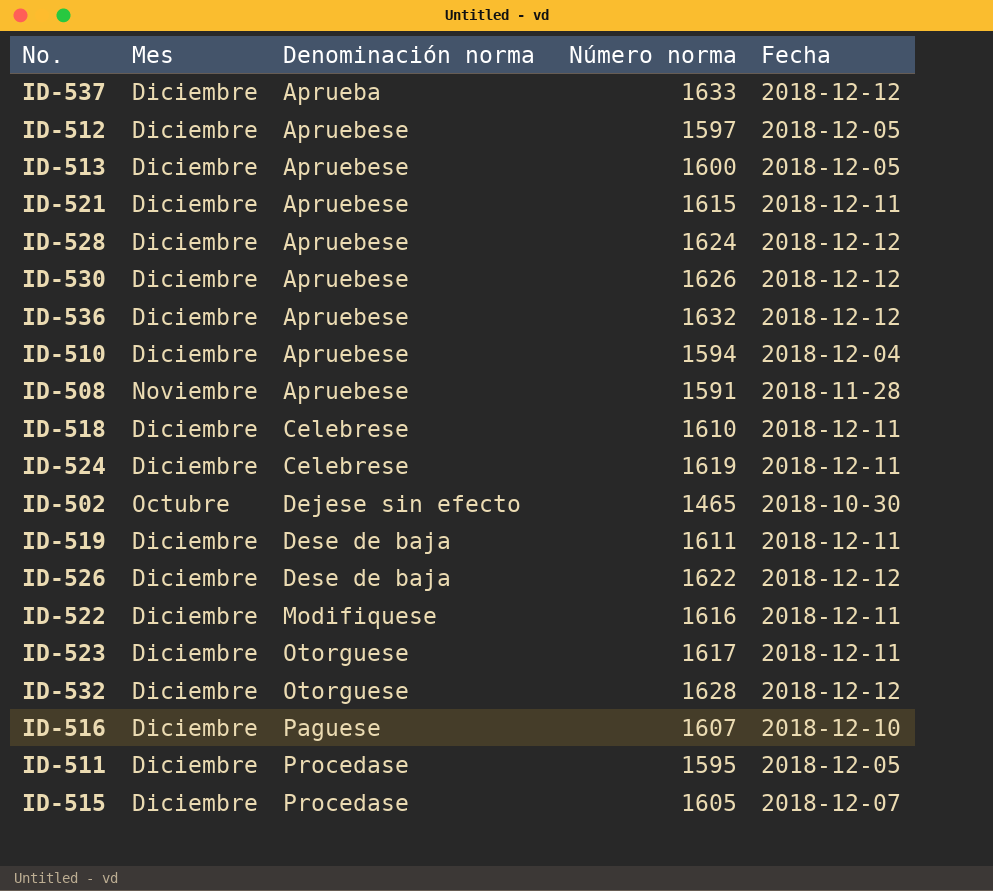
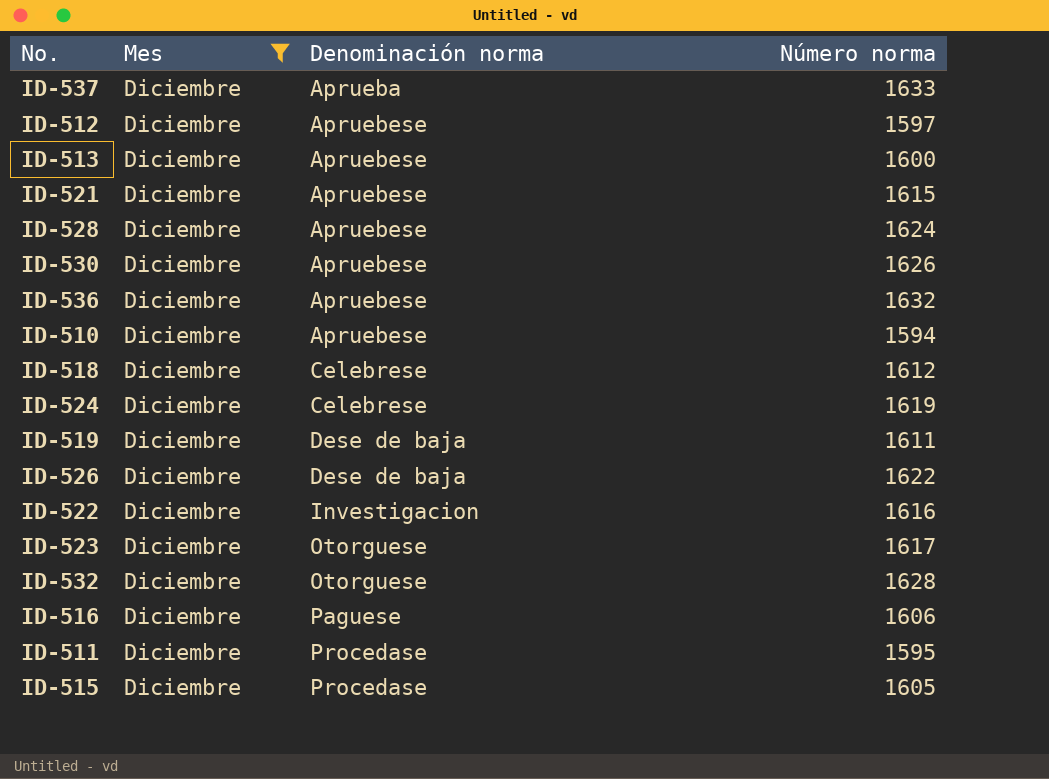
filter: none -> Mes = Diciembre
column Fecha | position: 5 -> none
ID-518 | Número norma: 1610 -> 1612
ID-522 | Denominación norma: Modifiquese -> Investigacion
ID-516 | Número norma: 1607 -> 1606

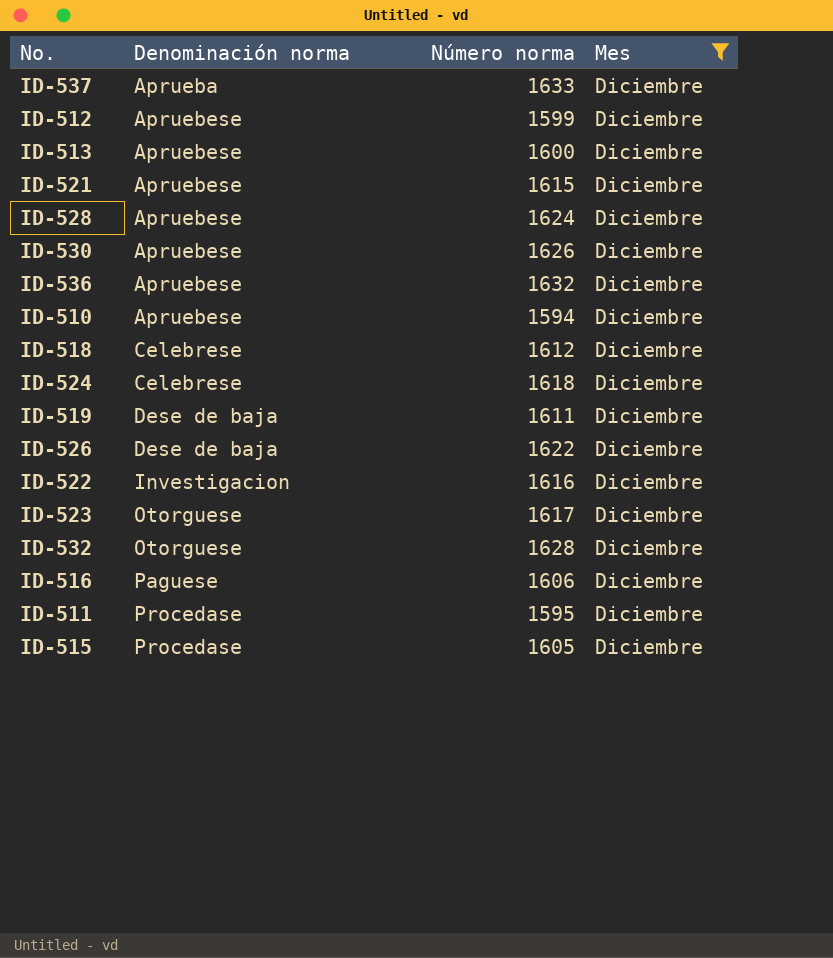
column Mes | position: 2 -> 4
ID-512 | Número norma: 1597 -> 1599
ID-524 | Número norma: 1619 -> 1618

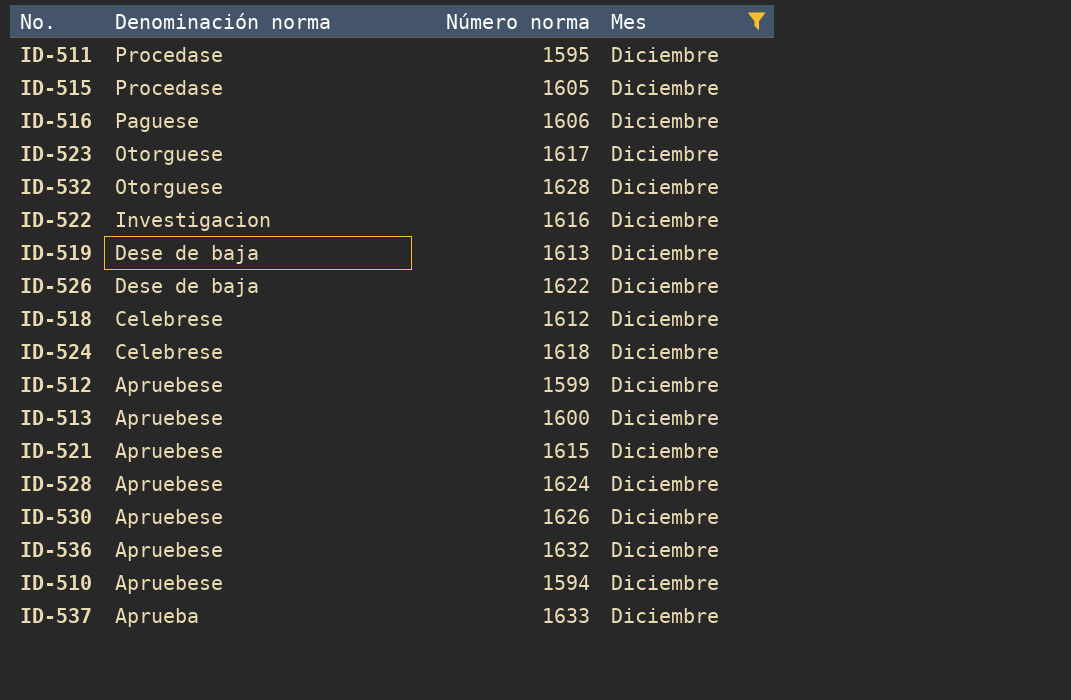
row order: Denominación norma ascending -> Denominación norma descending
ID-519 | Número norma: 1611 -> 1613

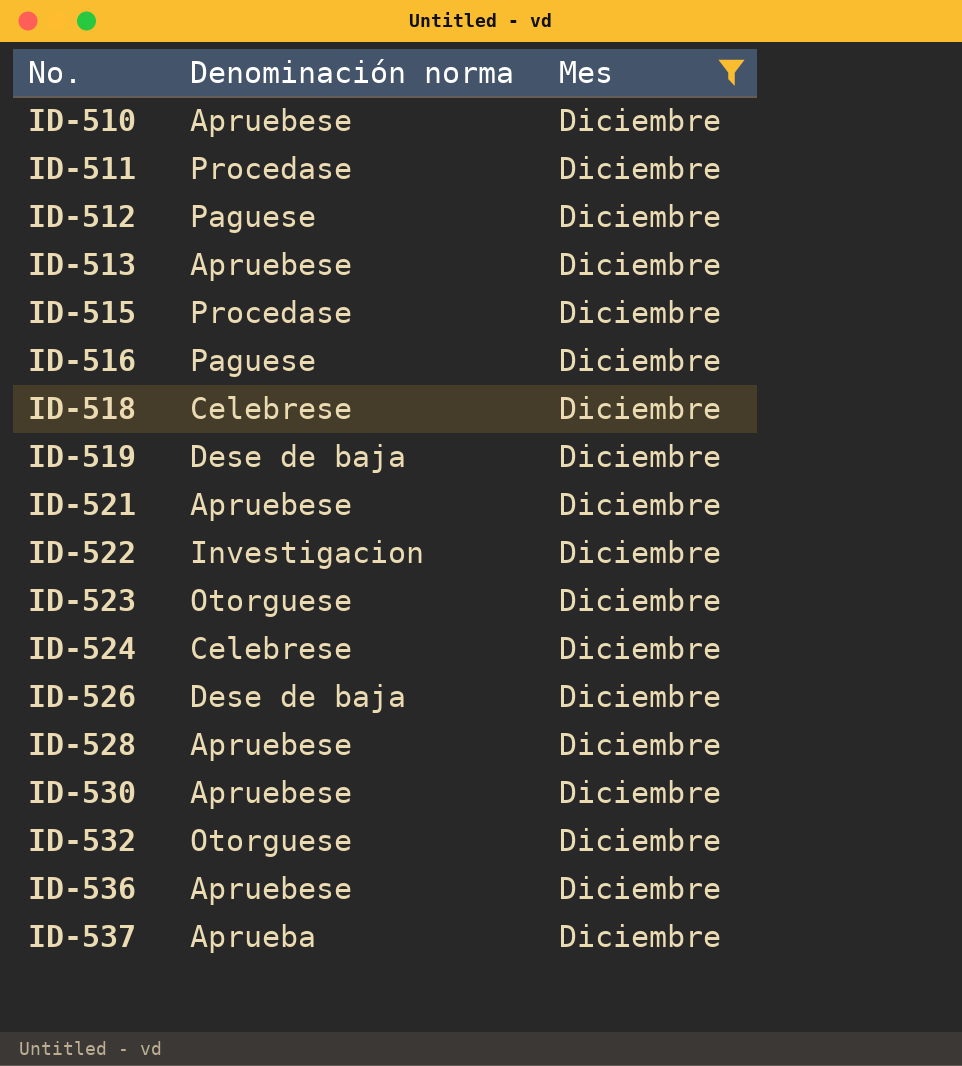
row order: Denominación norma descending -> No. ascending
column Número norma | position: 3 -> none
ID-512 | Denominación norma: Apruebese -> Paguese

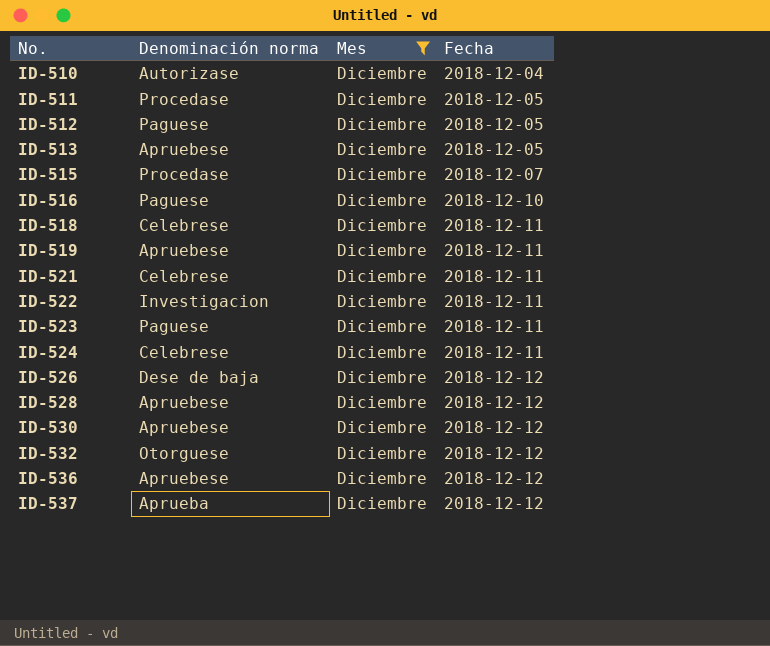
column Fecha | position: none -> 4
ID-510 | Denominación norma: Apruebese -> Autorizase
ID-519 | Denominación norma: Dese de baja -> Apruebese
ID-521 | Denominación norma: Apruebese -> Celebrese
ID-523 | Denominación norma: Otorguese -> Paguese

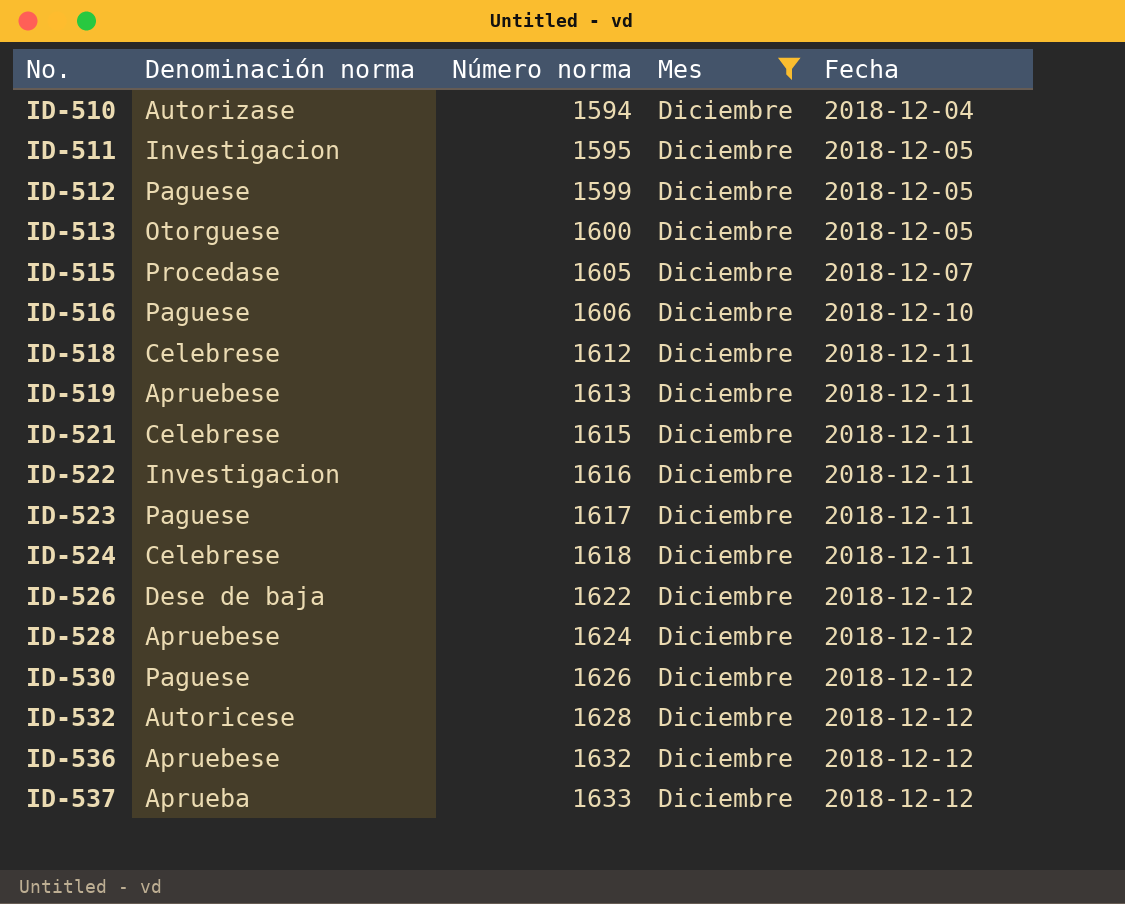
column Número norma | position: none -> 3
ID-511 | Denominación norma: Procedase -> Investigacion
ID-513 | Denominación norma: Apruebese -> Otorguese
ID-530 | Denominación norma: Apruebese -> Paguese
ID-532 | Denominación norma: Otorguese -> Autoricese

